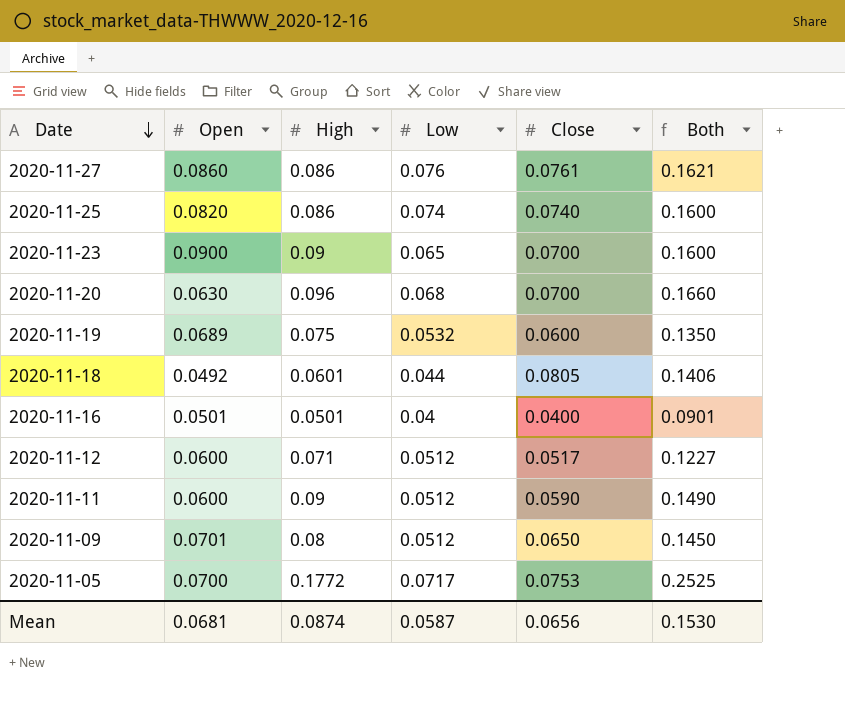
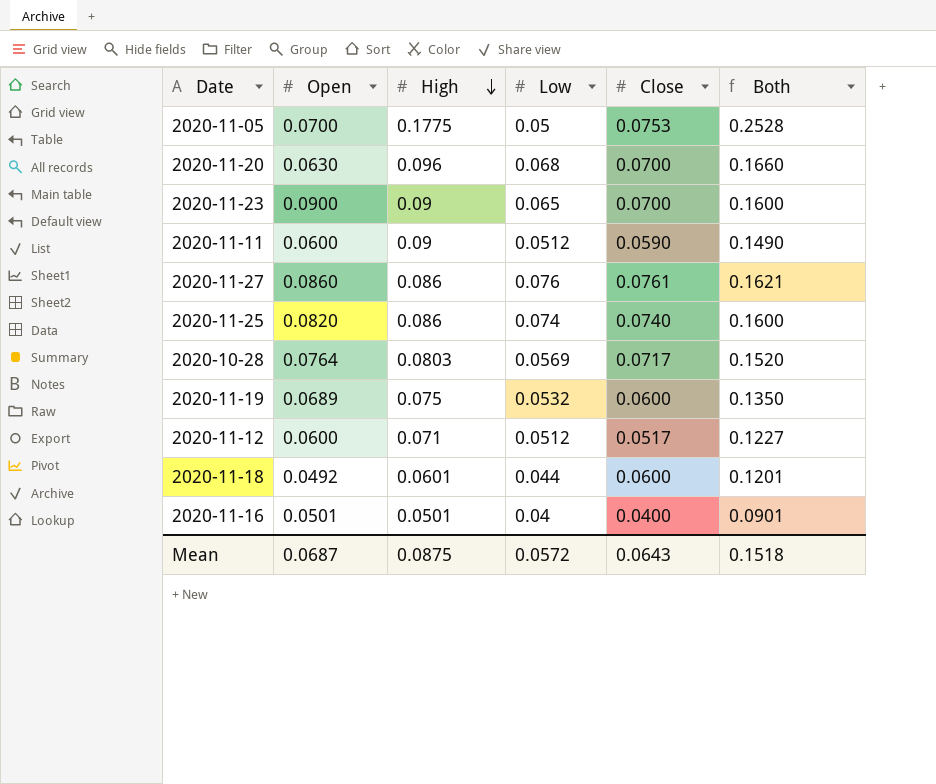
row order: Date descending -> High descending
row 2020-11-09: 0.0701 | 0.08 | 0.0512 | 0.0650 | 0.1450 -> none
2020-11-05 | High: 0.1772 -> 0.1775
2020-11-05 | Low: 0.0717 -> 0.05
2020-11-05 | Both: 0.2525 -> 0.2528
row 2020-10-28: none -> 0.0764 | 0.0803 | 0.0569 | 0.0717 | 0.1520
2020-11-18 | Close: 0.0805 -> 0.0600
2020-11-18 | Both: 0.1406 -> 0.1201
Mean | Open: 0.0681 -> 0.0687
Mean | High: 0.0874 -> 0.0875
Mean | Low: 0.0587 -> 0.0572
Mean | Close: 0.0656 -> 0.0643
Mean | Both: 0.1530 -> 0.1518

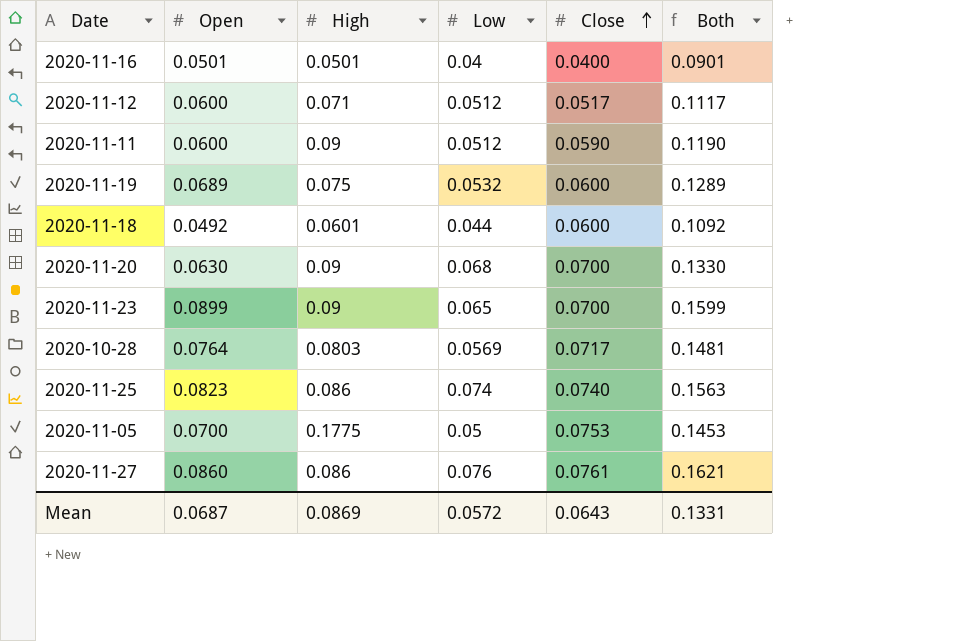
row order: High descending -> Close ascending
column Both | formula: [High] + [Close] -> [Open] + [Close]
2020-11-20 | High: 0.096 -> 0.09
2020-11-23 | Open: 0.0900 -> 0.0899
2020-11-25 | Open: 0.0820 -> 0.0823
Mean | High: 0.0875 -> 0.0869
Mean | Both: 0.1518 -> 0.1331

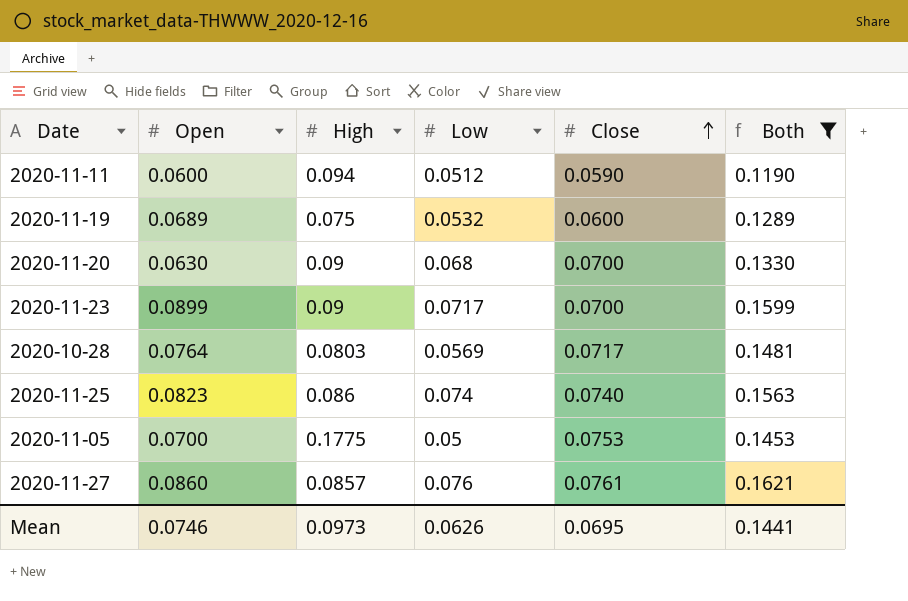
filter: none -> Both >= 0.1190
2020-11-11 | High: 0.09 -> 0.094
2020-11-23 | Low: 0.065 -> 0.0717
2020-11-27 | High: 0.086 -> 0.0857
Mean | Open: 0.0687 -> 0.0746
Mean | High: 0.0869 -> 0.0973
Mean | Low: 0.0572 -> 0.0626
Mean | Close: 0.0643 -> 0.0695
Mean | Both: 0.1331 -> 0.1441

